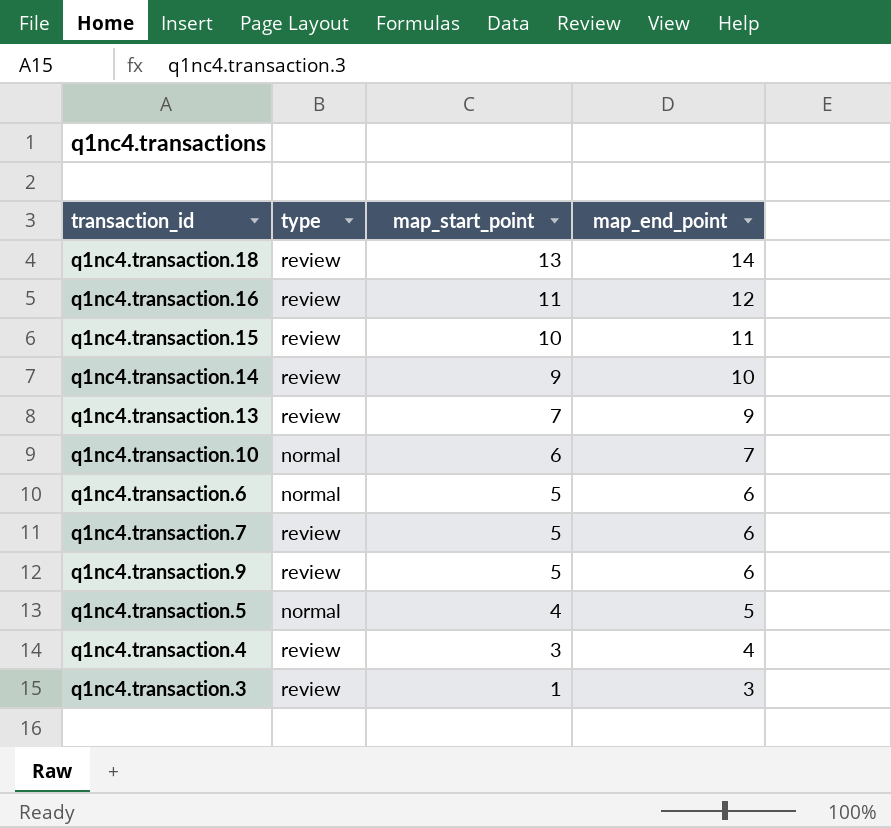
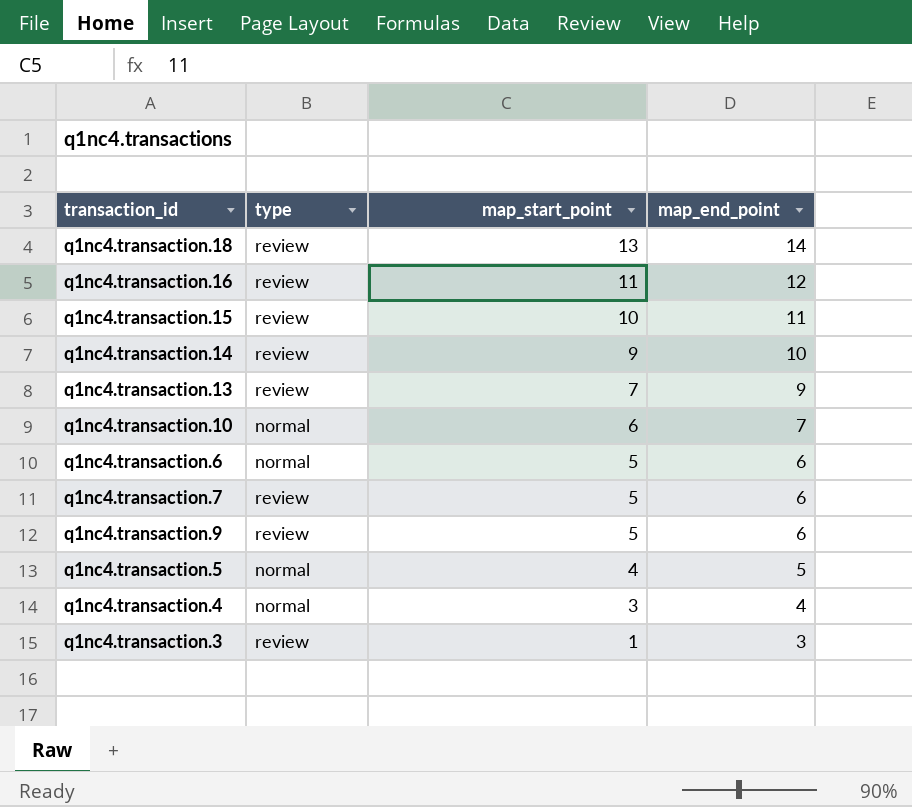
q1nc4.transaction.4 | type: review -> normal

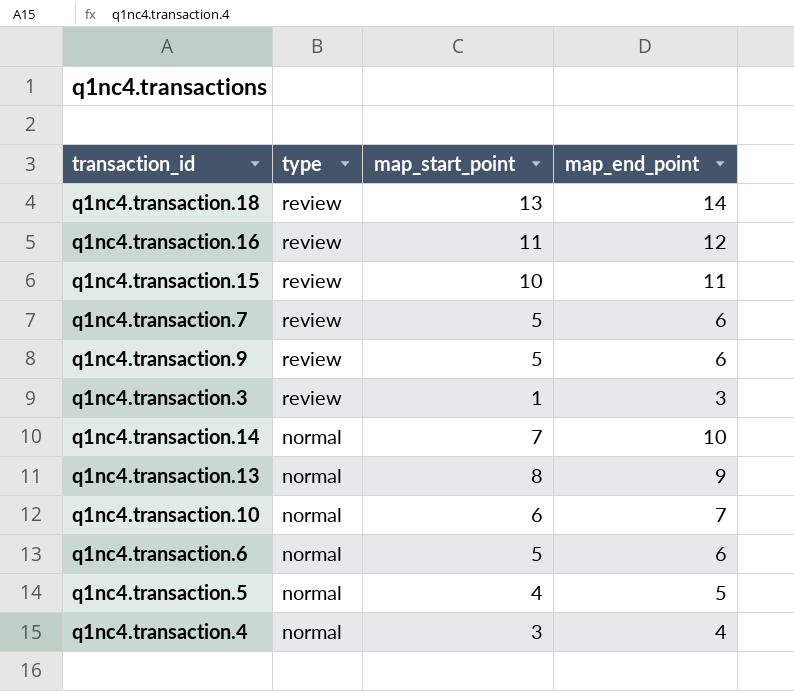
row order: map_start_point descending -> type descending
q1nc4.transaction.14 | type: review -> normal
q1nc4.transaction.14 | map_start_point: 9 -> 7
q1nc4.transaction.13 | type: review -> normal
q1nc4.transaction.13 | map_start_point: 7 -> 8

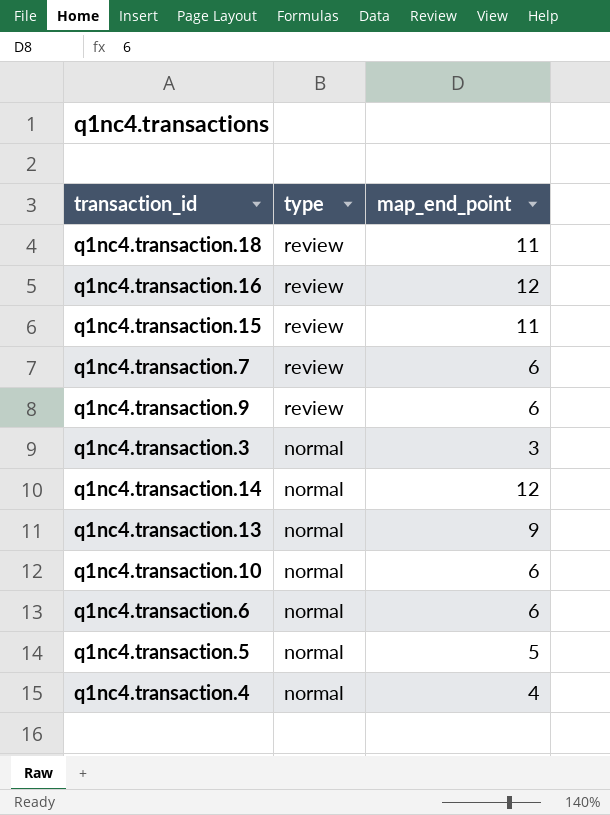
column map_start_point | position: 3 -> none
q1nc4.transaction.18 | map_end_point: 14 -> 11
q1nc4.transaction.3 | type: review -> normal
q1nc4.transaction.14 | map_end_point: 10 -> 12
q1nc4.transaction.10 | map_end_point: 7 -> 6

